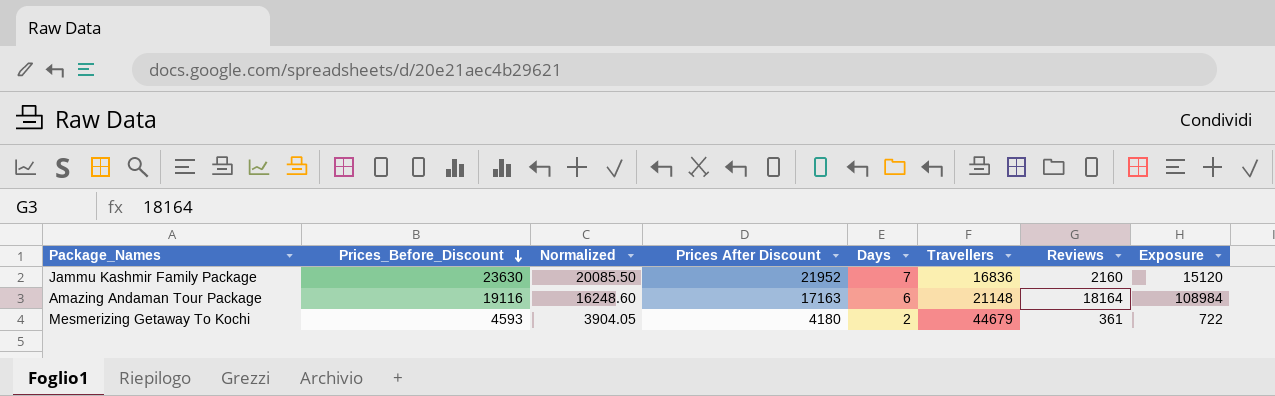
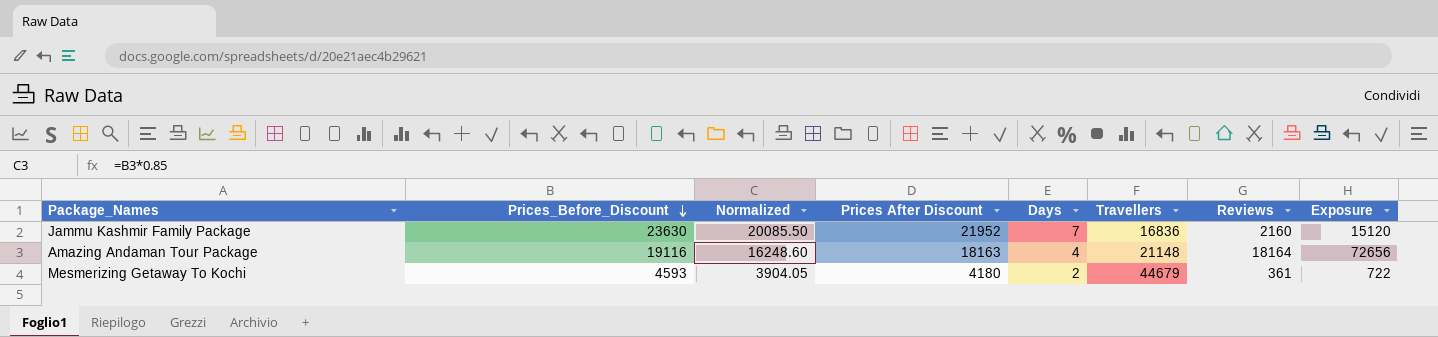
Amazing Andaman Tour Package | Prices After Discount: 17163 -> 18163
Amazing Andaman Tour Package | Days: 6 -> 4
Amazing Andaman Tour Package | Exposure: 108984 -> 72656

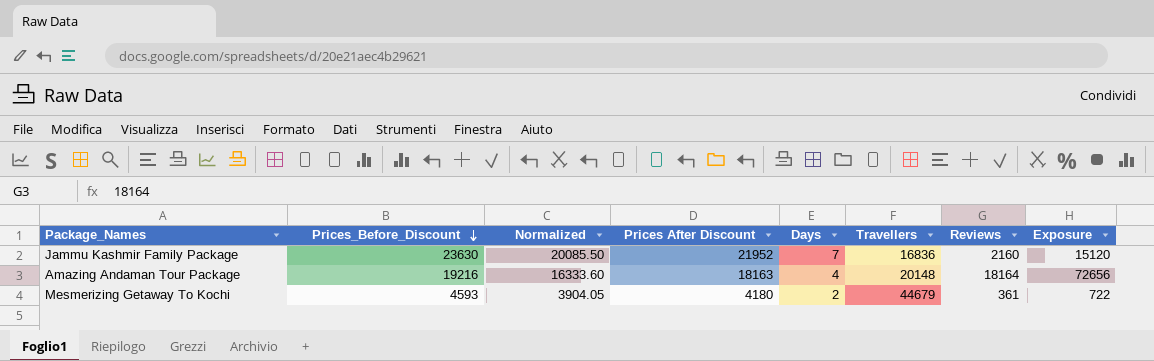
Amazing Andaman Tour Package | Prices_Before_Discount: 19116 -> 19216
Amazing Andaman Tour Package | Normalized: 16248.60 -> 16333.60
Amazing Andaman Tour Package | Travellers: 21148 -> 20148

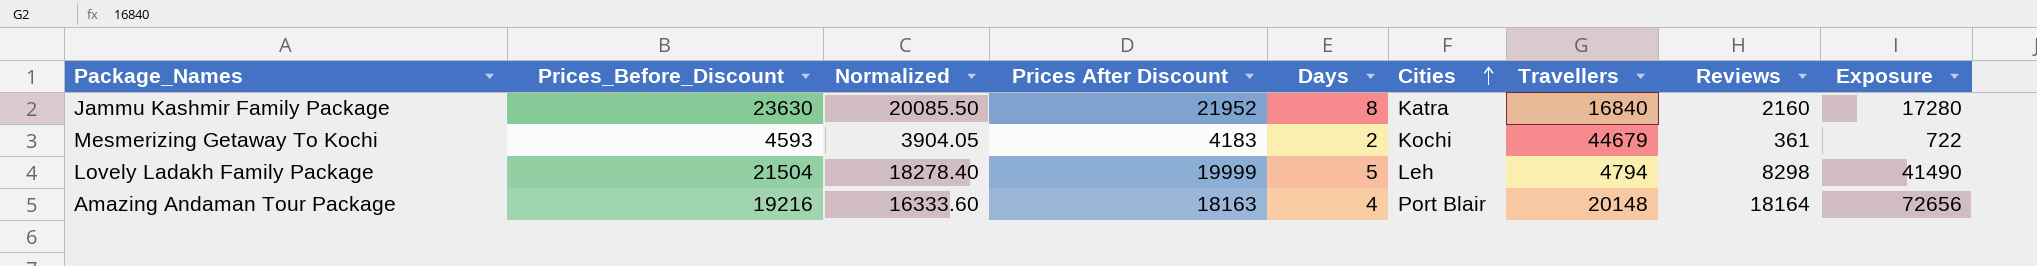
row order: Prices_Before_Discount descending -> Cities ascending
column Cities | position: none -> 6
Jammu Kashmir Family Package | Days: 7 -> 8
Jammu Kashmir Family Package | Travellers: 16836 -> 16840
Jammu Kashmir Family Package | Exposure: 15120 -> 17280
Mesmerizing Getaway To Kochi | Prices After Discount: 4180 -> 4183
row Lovely Ladakh Family Package: none -> 21504 | 18278.40 | 19999 | 5 | Leh | 4794 | 8298 | 41490

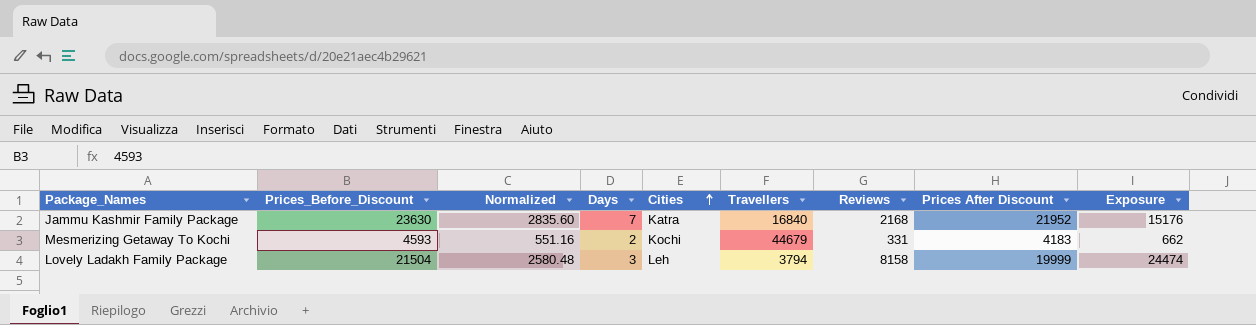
column Normalized | formula: [Prices_Before_Discount] * 0.85 -> [Prices_Before_Discount] * 0.12
column Prices After Discount | position: 4 -> 8
row Amazing Andaman Tour Package: 19216 | 16333.60 | 18163 | 4 | Port Blair | 20148 | 18164 | 72656 -> none
Jammu Kashmir Family Package | Days: 8 -> 7
Jammu Kashmir Family Package | Reviews: 2160 -> 2168
Jammu Kashmir Family Package | Exposure: 17280 -> 15176
Mesmerizing Getaway To Kochi | Reviews: 361 -> 331
Mesmerizing Getaway To Kochi | Exposure: 722 -> 662
Lovely Ladakh Family Package | Days: 5 -> 3
Lovely Ladakh Family Package | Travellers: 4794 -> 3794
Lovely Ladakh Family Package | Reviews: 8298 -> 8158
Lovely Ladakh Family Package | Exposure: 41490 -> 24474

